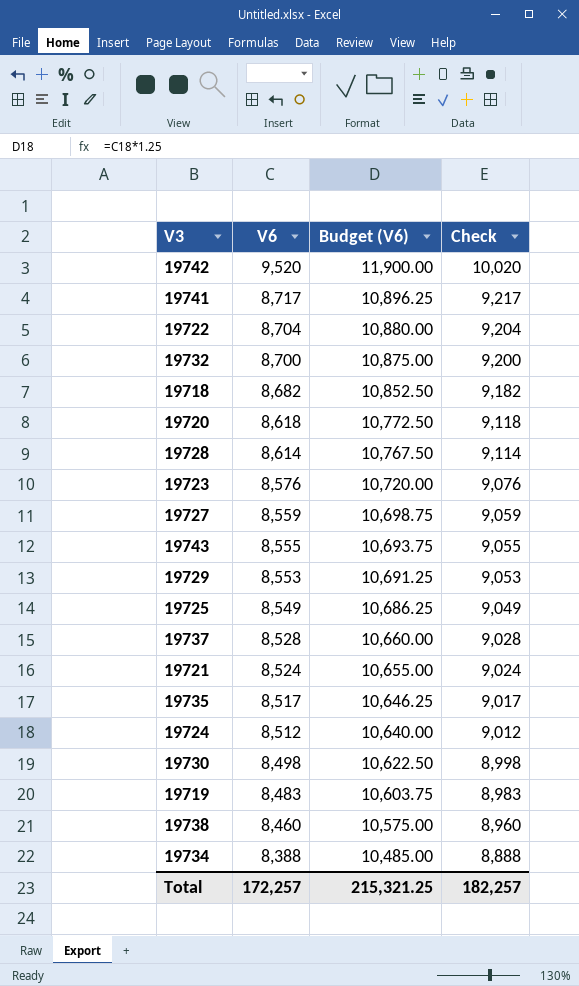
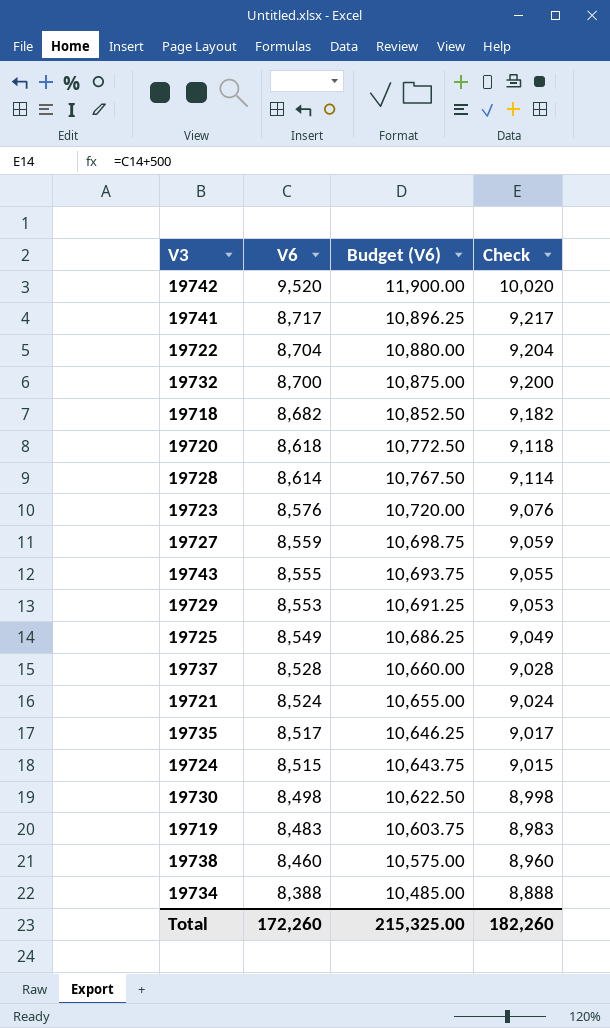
19724 | V6: 8,512 -> 8,515
19724 | Budget (V6): 10,640.00 -> 10,643.75
19724 | Check: 9,012 -> 9,015
Total | V6: 172,257 -> 172,260
Total | Budget (V6): 215,321.25 -> 215,325.00
Total | Check: 182,257 -> 182,260

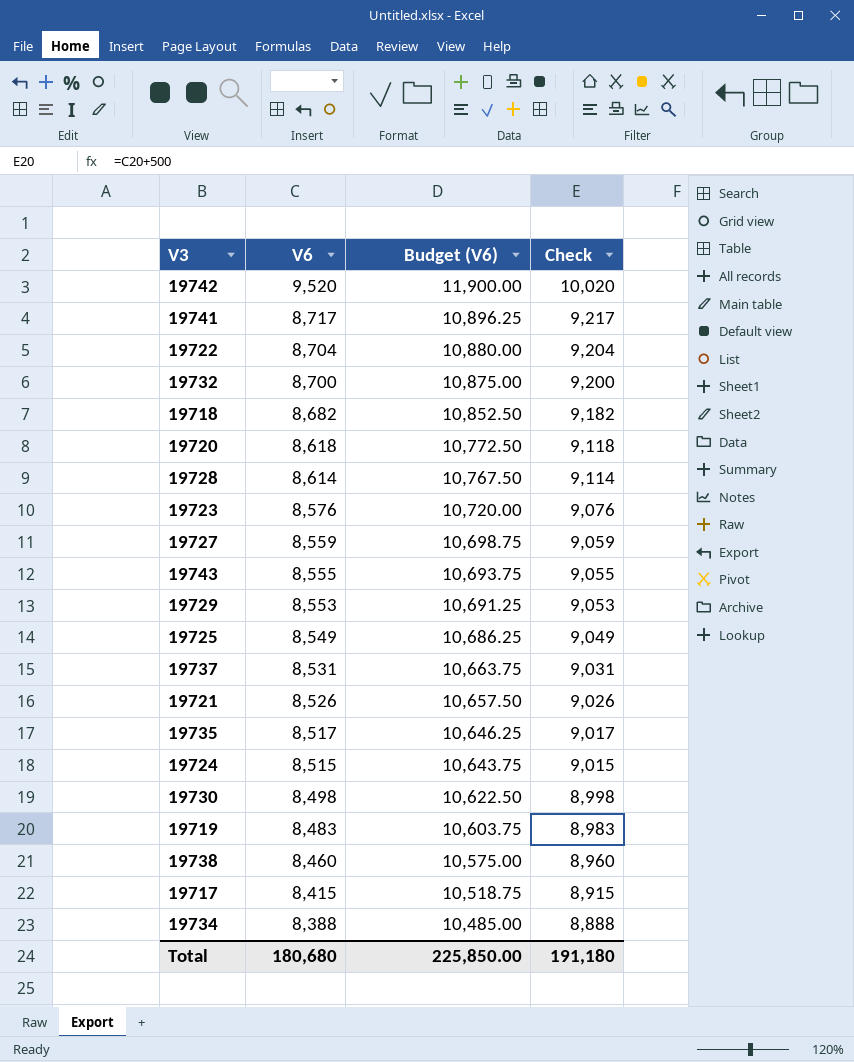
19737 | V6: 8,528 -> 8,531
19737 | Budget (V6): 10,660.00 -> 10,663.75
19737 | Check: 9,028 -> 9,031
19721 | V6: 8,524 -> 8,526
19721 | Budget (V6): 10,655.00 -> 10,657.50
19721 | Check: 9,024 -> 9,026
row 19717: none -> 8,415 | 10,518.75 | 8,915
Total | V6: 172,260 -> 180,680
Total | Budget (V6): 215,325.00 -> 225,850.00
Total | Check: 182,260 -> 191,180

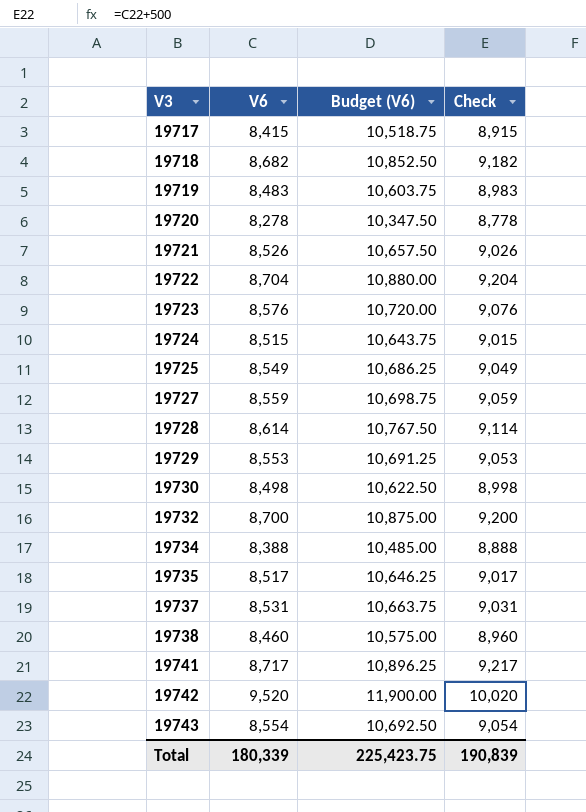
row order: V6 descending -> V3 ascending
19720 | V6: 8,618 -> 8,278
19720 | Budget (V6): 10,772.50 -> 10,347.50
19720 | Check: 9,118 -> 8,778
19743 | V6: 8,555 -> 8,554
19743 | Budget (V6): 10,693.75 -> 10,692.50
19743 | Check: 9,055 -> 9,054
Total | V6: 180,680 -> 180,339
Total | Budget (V6): 225,850.00 -> 225,423.75
Total | Check: 191,180 -> 190,839

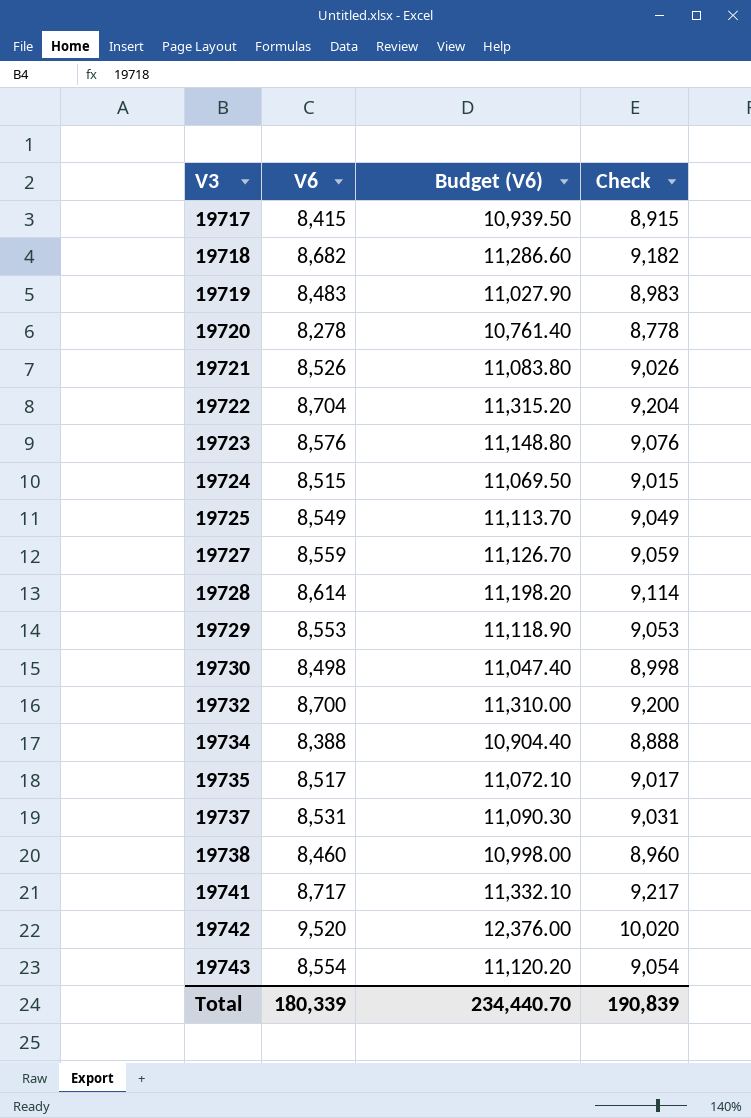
column Budget (V6) | formula: [V6] * 1.25 -> [V6] * 1.3
Total | Budget (V6): 225,423.75 -> 234,440.70

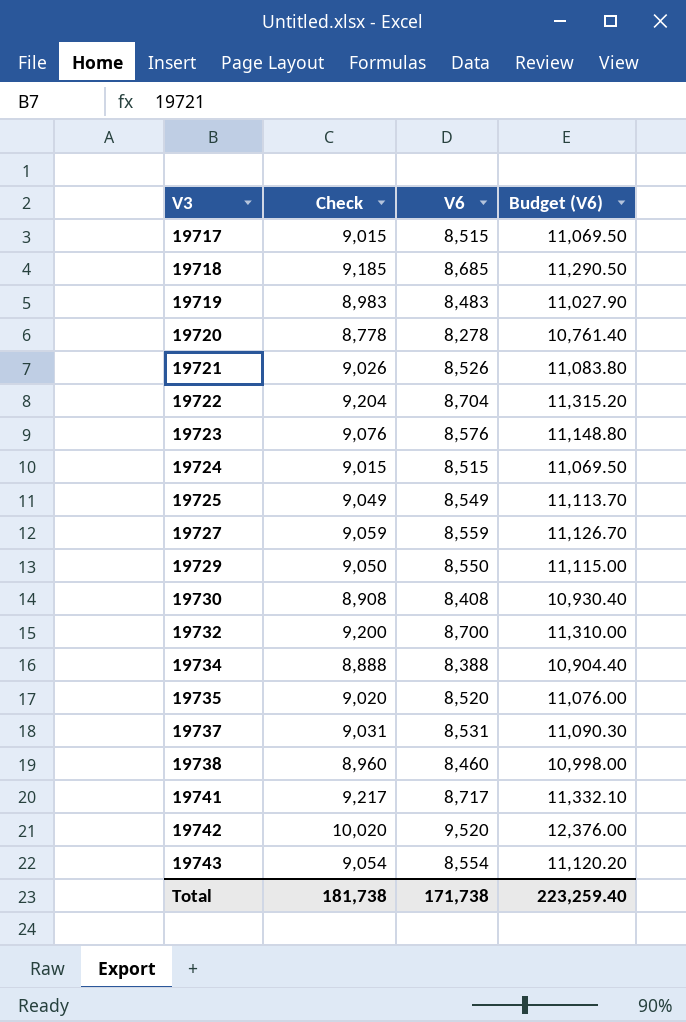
column Check | position: 4 -> 2
row 19728: 8,614 | 11,198.20 | 9,114 -> none
19717 | Check: 8,915 -> 9,015
19717 | V6: 8,415 -> 8,515
19717 | Budget (V6): 10,939.50 -> 11,069.50
19718 | Check: 9,182 -> 9,185
19718 | V6: 8,682 -> 8,685
19718 | Budget (V6): 11,286.60 -> 11,290.50
19729 | Check: 9,053 -> 9,050
19729 | V6: 8,553 -> 8,550
19729 | Budget (V6): 11,118.90 -> 11,115.00
19730 | Check: 8,998 -> 8,908
19730 | V6: 8,498 -> 8,408
19730 | Budget (V6): 11,047.40 -> 10,930.40
19735 | Check: 9,017 -> 9,020
19735 | V6: 8,517 -> 8,520
19735 | Budget (V6): 11,072.10 -> 11,076.00
Total | Check: 190,839 -> 181,738
Total | V6: 180,339 -> 171,738
Total | Budget (V6): 234,440.70 -> 223,259.40

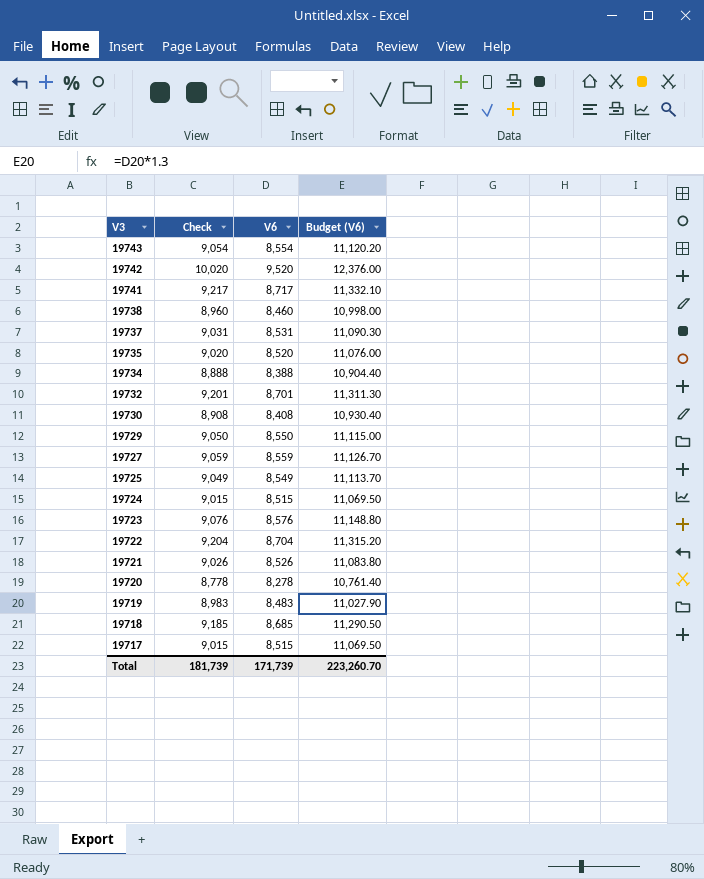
row order: V3 ascending -> V3 descending
19732 | Check: 9,200 -> 9,201
19732 | V6: 8,700 -> 8,701
19732 | Budget (V6): 11,310.00 -> 11,311.30
Total | Check: 181,738 -> 181,739
Total | V6: 171,738 -> 171,739
Total | Budget (V6): 223,259.40 -> 223,260.70

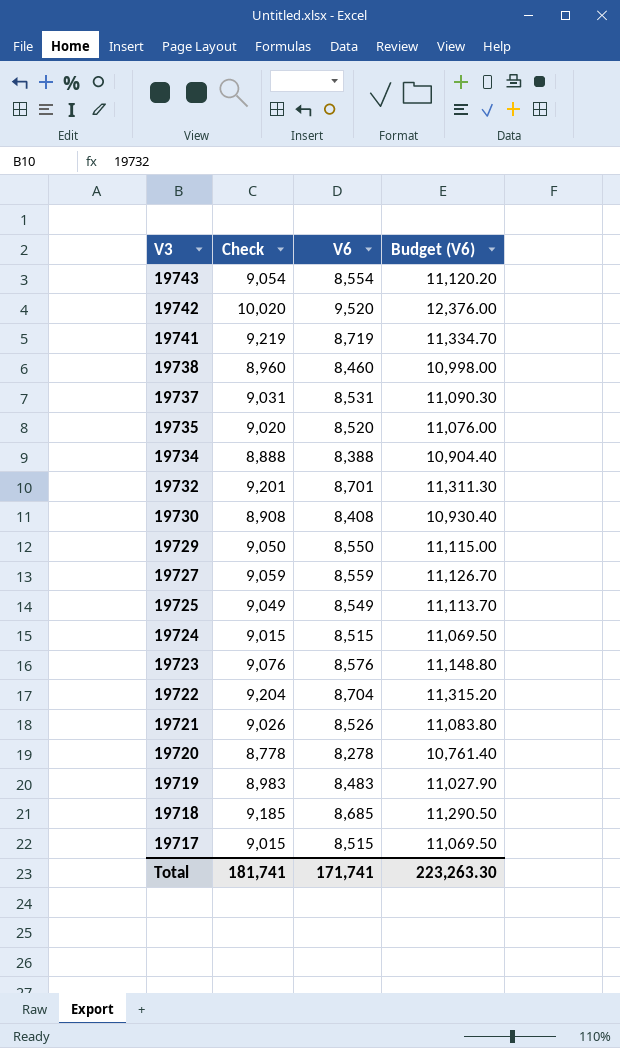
19741 | Check: 9,217 -> 9,219
19741 | V6: 8,717 -> 8,719
19741 | Budget (V6): 11,332.10 -> 11,334.70
Total | Check: 181,739 -> 181,741
Total | V6: 171,739 -> 171,741
Total | Budget (V6): 223,260.70 -> 223,263.30

